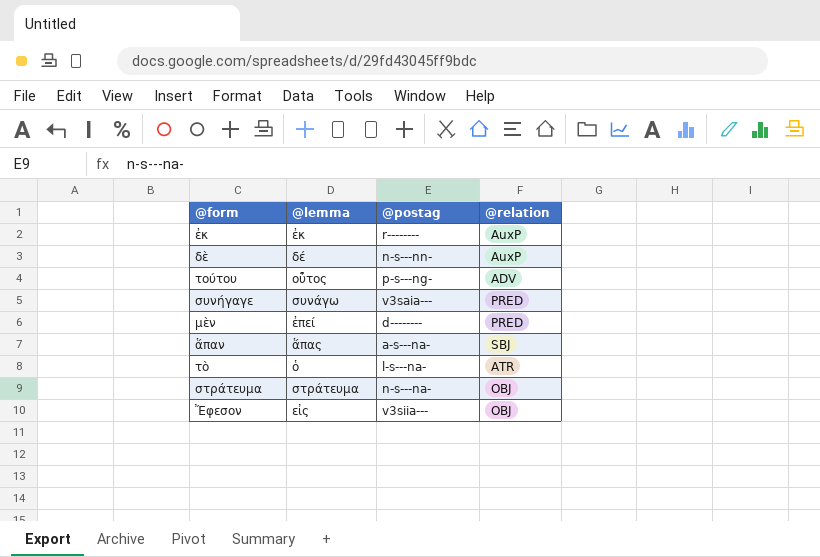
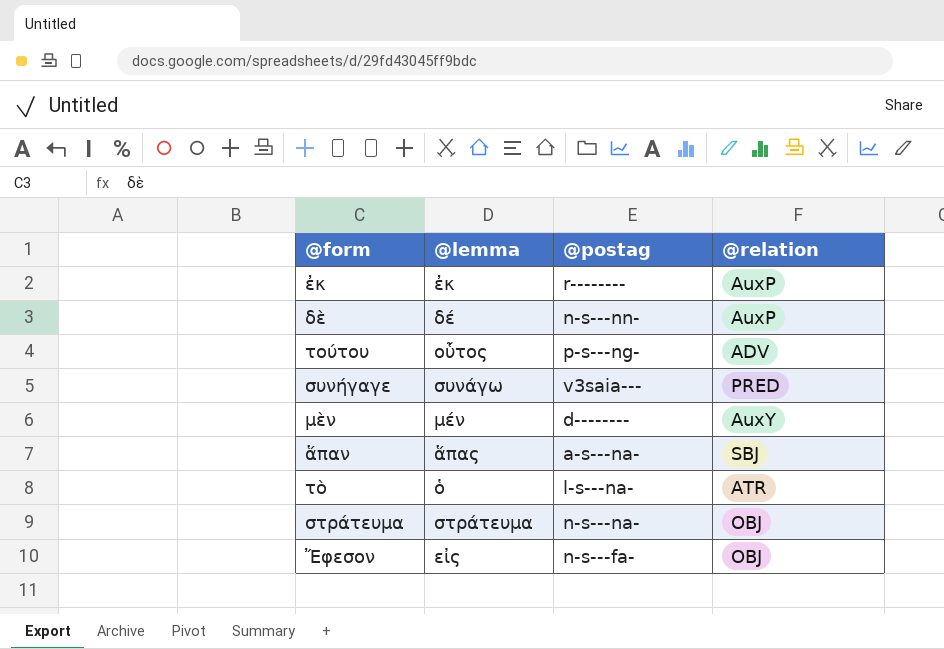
μὲν | @lemma: ἐπεί -> μέν
μὲν | @relation: PRED -> AuxY
Ἔφεσον | @postag: v3siia--- -> n-s---fa-

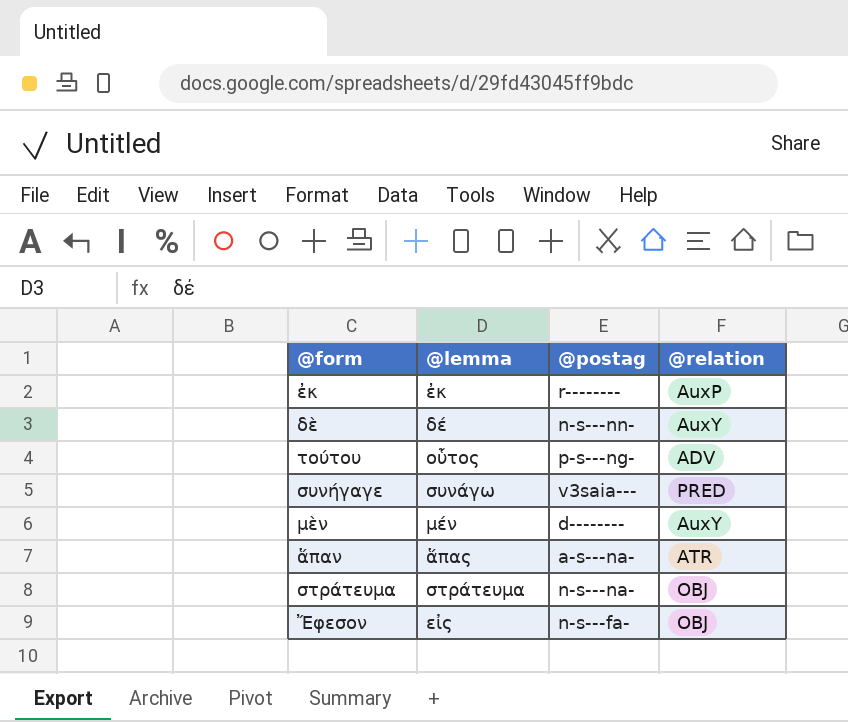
row τὸ: ὁ | l-s---na- | ATR -> none
δὲ | @relation: AuxP -> AuxY
ἅπαν | @relation: SBJ -> ATR

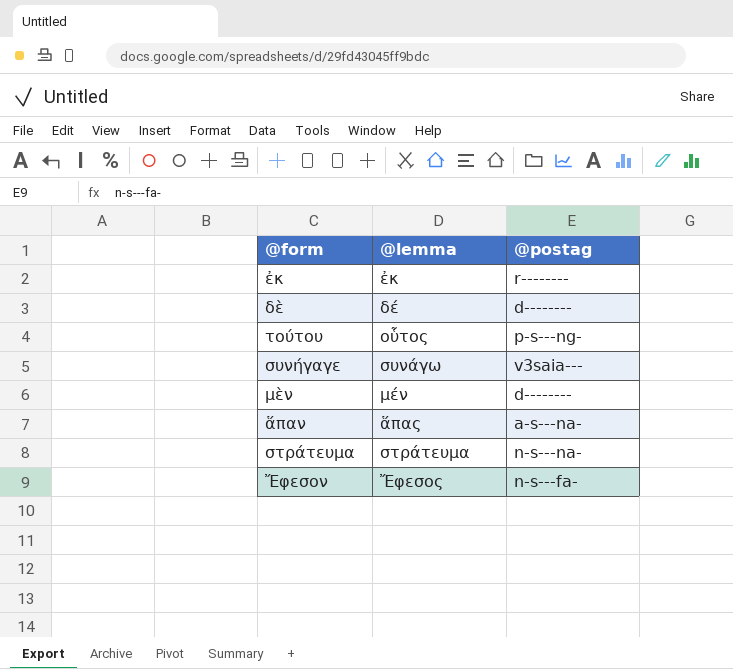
column @relation | position: 4 -> none
δὲ | @postag: n-s---nn- -> d--------
Ἔφεσον | @lemma: εἰς -> Ἔφεσος

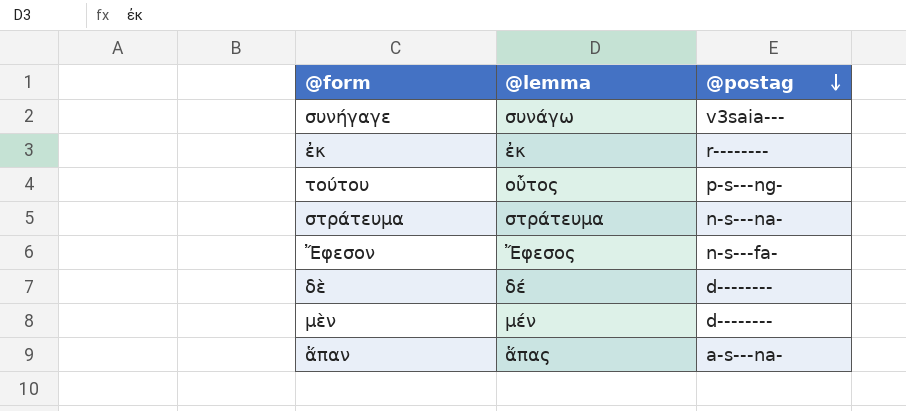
row order: none -> @postag descending

